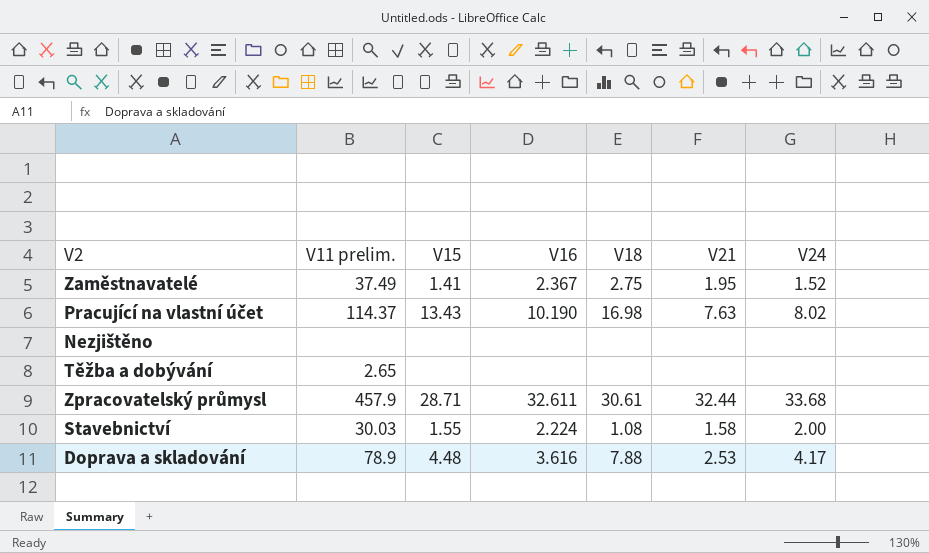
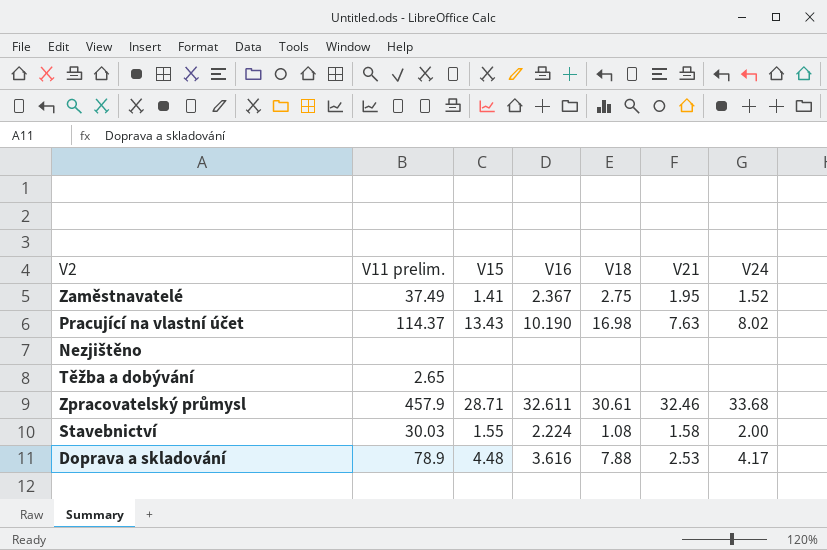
Zpracovatelský průmysl | V21: 32.44 -> 32.46

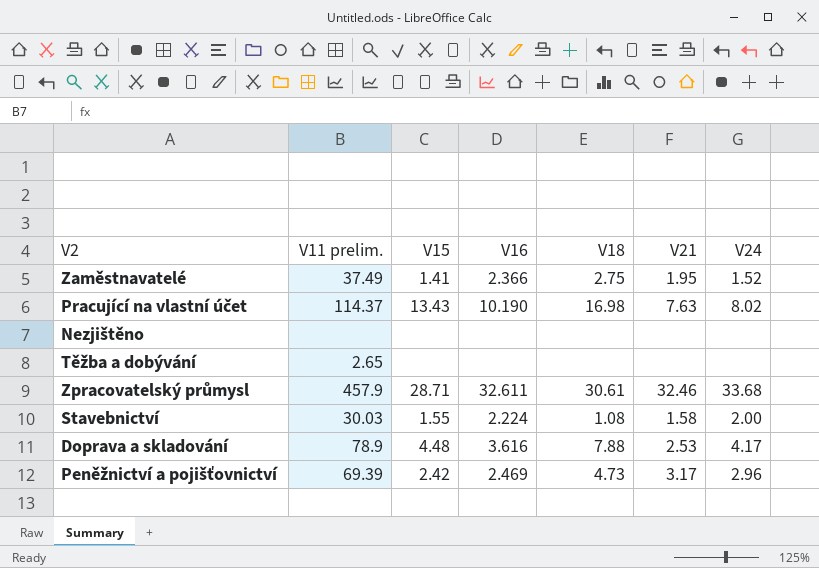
Zaměstnavatelé | V16: 2.367 -> 2.366
row Peněžnictví a pojišťovnictví: none -> 69.39 | 2.42 | 2.469 | 4.73 | 3.17 | 2.96

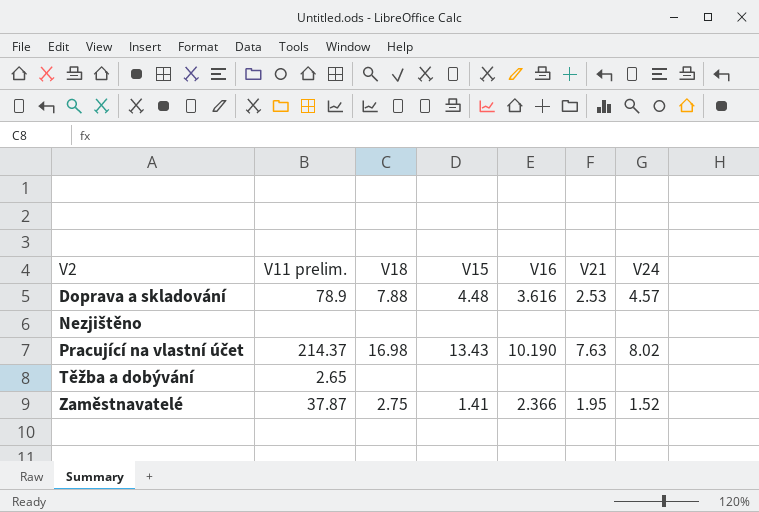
row order: none -> V2 ascending
column V18 | position: 5 -> 3
row Zpracovatelský průmysl: 457.9 | 28.71 | 32.611 | 30.61 | 32.46 | 33.68 -> none
row Stavebnictví: 30.03 | 1.55 | 2.224 | 1.08 | 1.58 | 2.00 -> none
row Peněžnictví a pojišťovnictví: 69.39 | 2.42 | 2.469 | 4.73 | 3.17 | 2.96 -> none
Doprava a skladování | V24: 4.17 -> 4.57
Pracující na vlastní účet | V11 prelim.: 114.37 -> 214.37
Zaměstnavatelé | V11 prelim.: 37.49 -> 37.87

